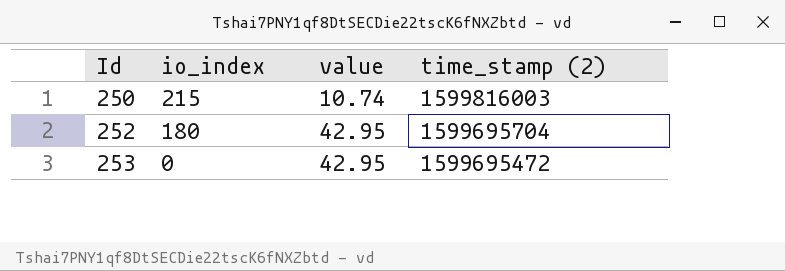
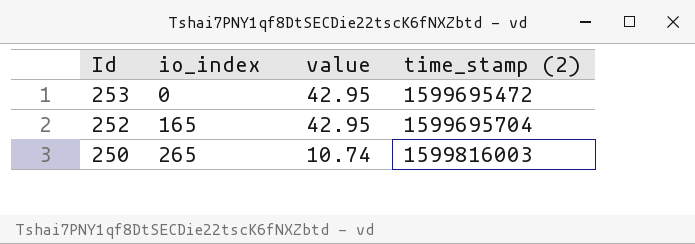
row order: Id ascending -> Id descending
252 | io_index: 180 -> 165
250 | io_index: 215 -> 265

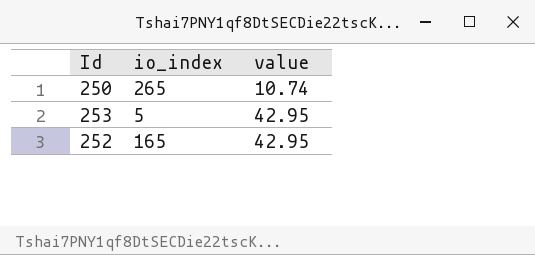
row order: Id descending -> value ascending
column time_stamp (2) | position: 4 -> none
253 | io_index: 0 -> 5

